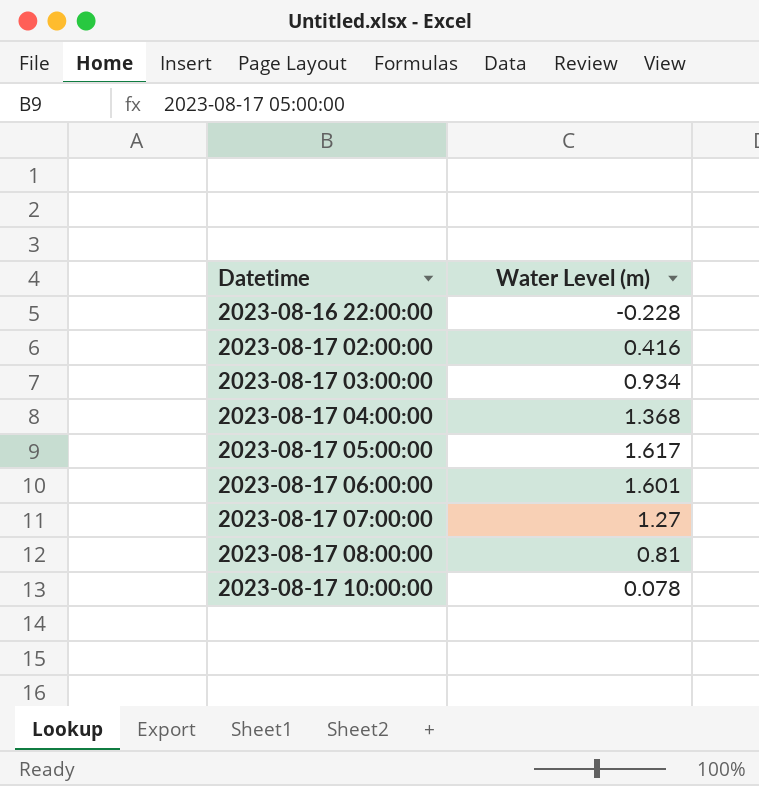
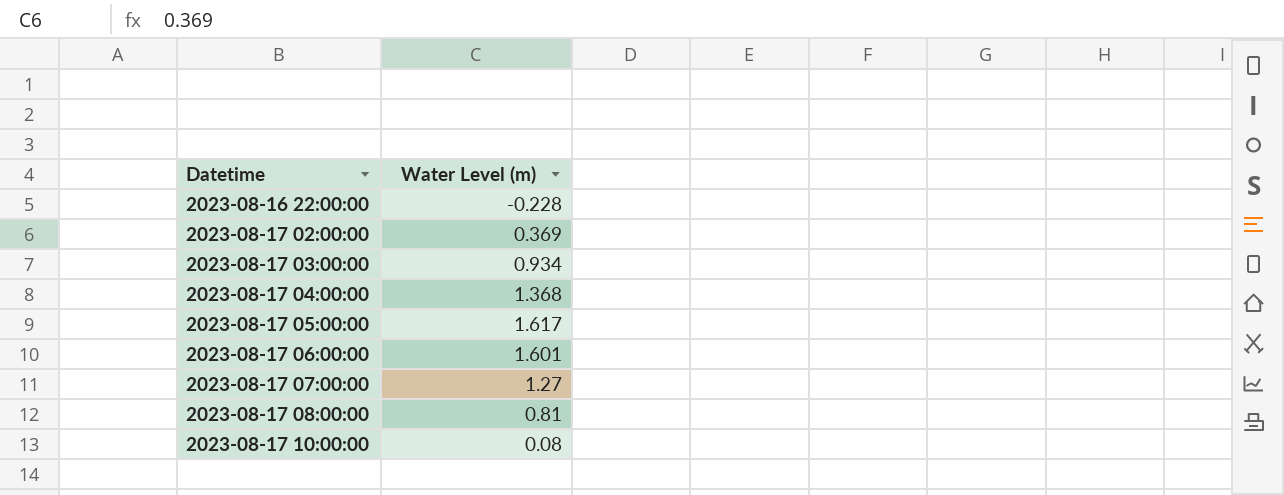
2023-08-17 02:00:00 | Water Level (m): 0.416 -> 0.369
2023-08-17 10:00:00 | Water Level (m): 0.078 -> 0.08

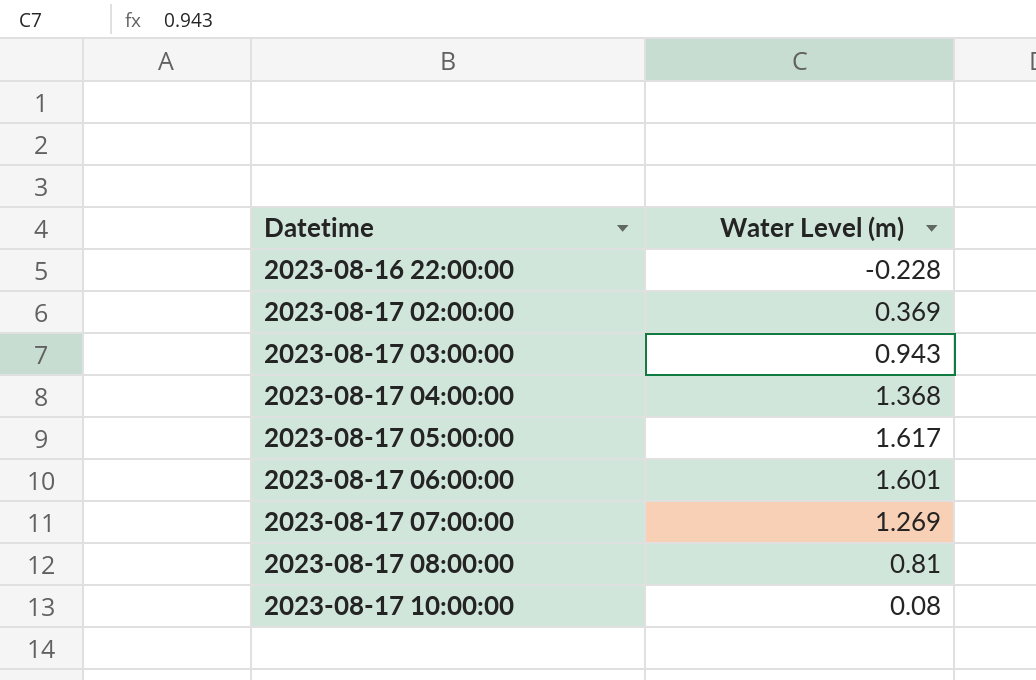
2023-08-17 03:00:00 | Water Level (m): 0.934 -> 0.943
2023-08-17 07:00:00 | Water Level (m): 1.27 -> 1.269

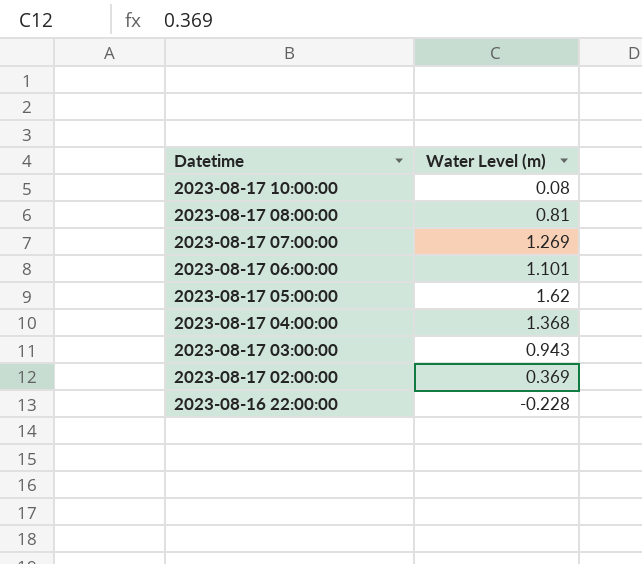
row order: Datetime ascending -> Datetime descending
2023-08-17 06:00:00 | Water Level (m): 1.601 -> 1.101
2023-08-17 05:00:00 | Water Level (m): 1.617 -> 1.62

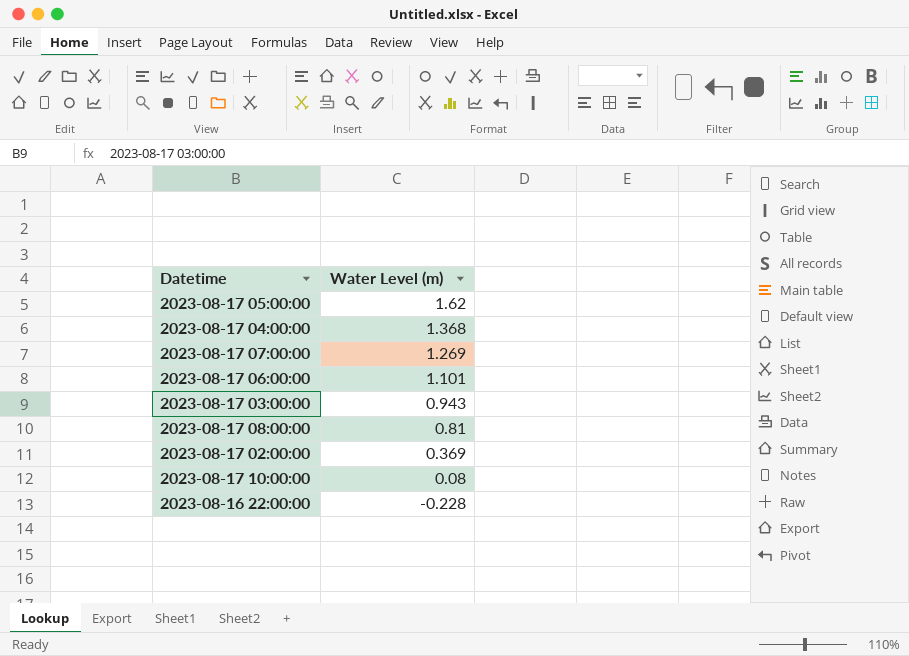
row order: Datetime descending -> Water Level (m) descending

